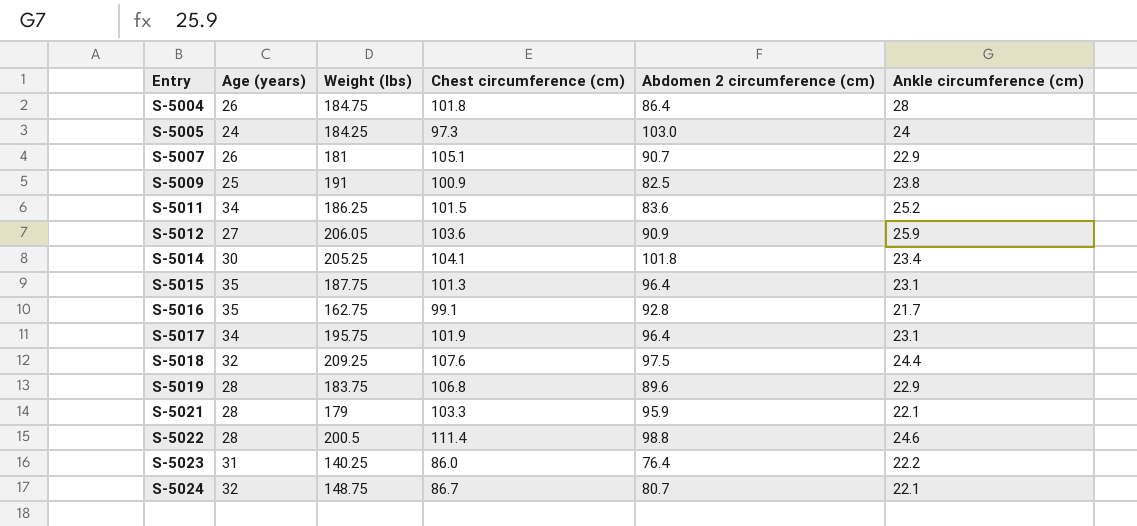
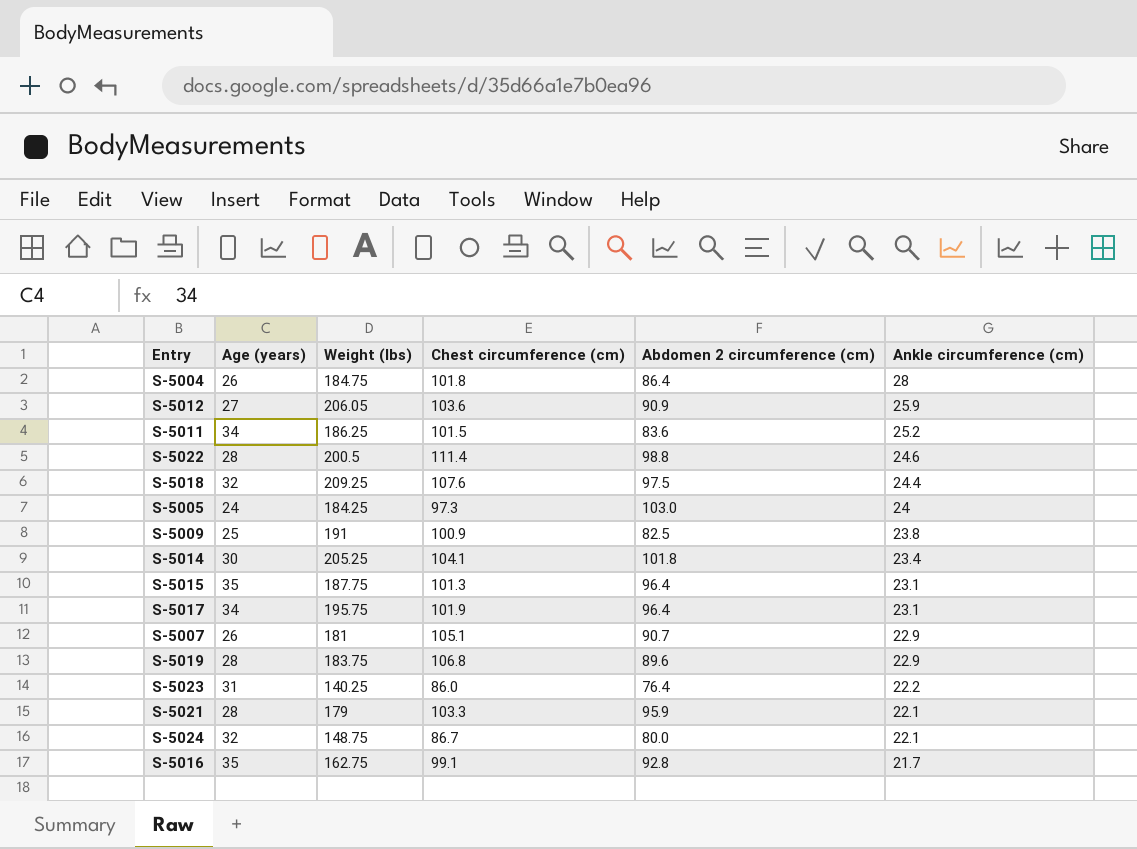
row order: Entry ascending -> Ankle circumference (cm) descending
S-5024 | Abdomen 2 circumference (cm): 80.7 -> 80.0

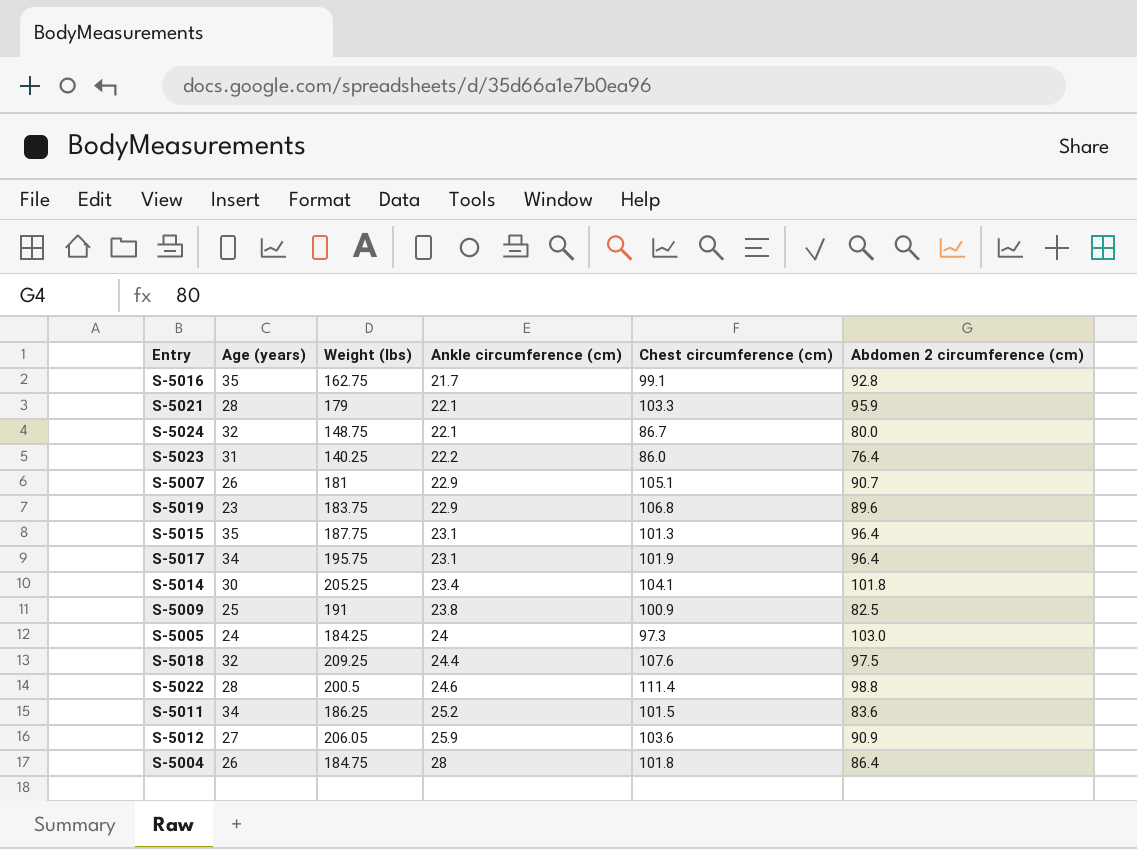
row order: Ankle circumference (cm) descending -> Ankle circumference (cm) ascending
column Ankle circumference (cm) | position: 6 -> 4
S-5019 | Age (years): 28 -> 23

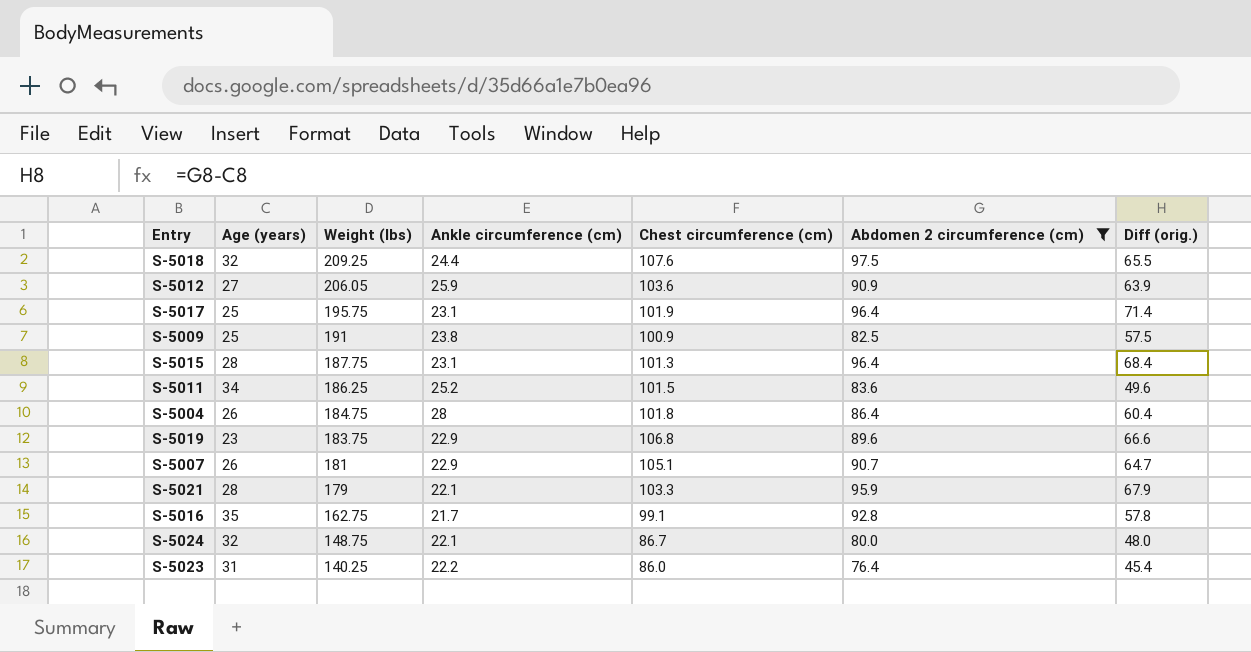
filter: none -> Abdomen 2 circumference (cm) <= 97.5
row order: Ankle circumference (cm) ascending -> Weight (lbs) descending
column Diff (orig.) | formula: none -> [Abdomen 2 circumference (cm)] - [Age (years)]
S-5017 | Age (years): 34 -> 25
S-5015 | Age (years): 35 -> 28

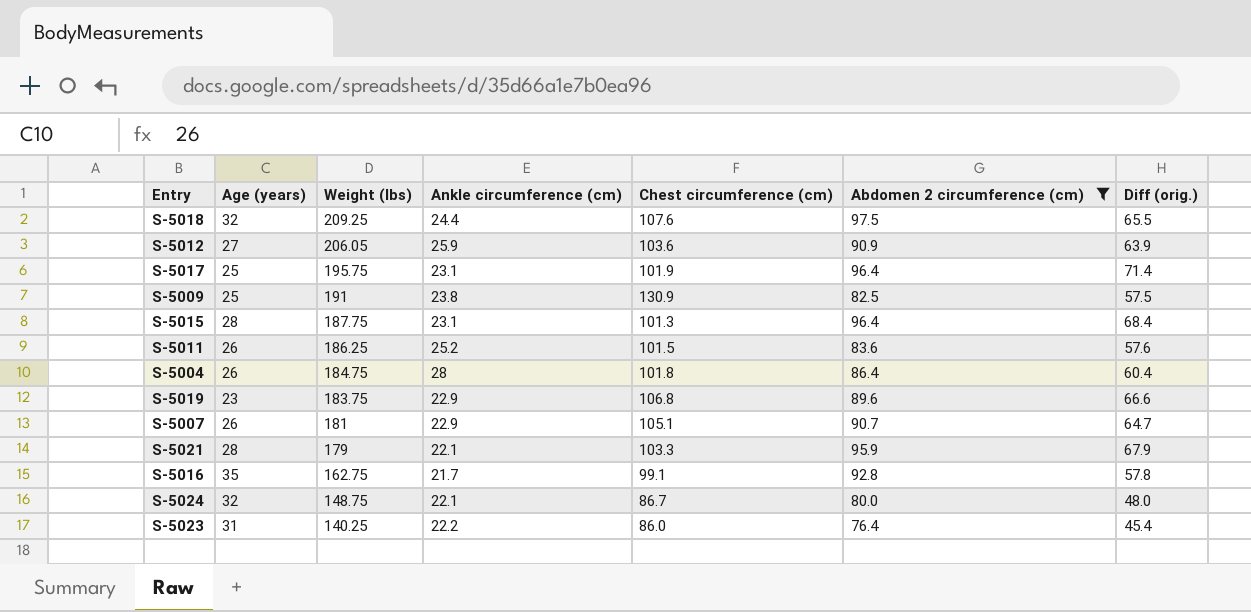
S-5009 | Chest circumference (cm): 100.9 -> 130.9
S-5011 | Age (years): 34 -> 26
S-5011 | Diff (orig.): 49.6 -> 57.6

